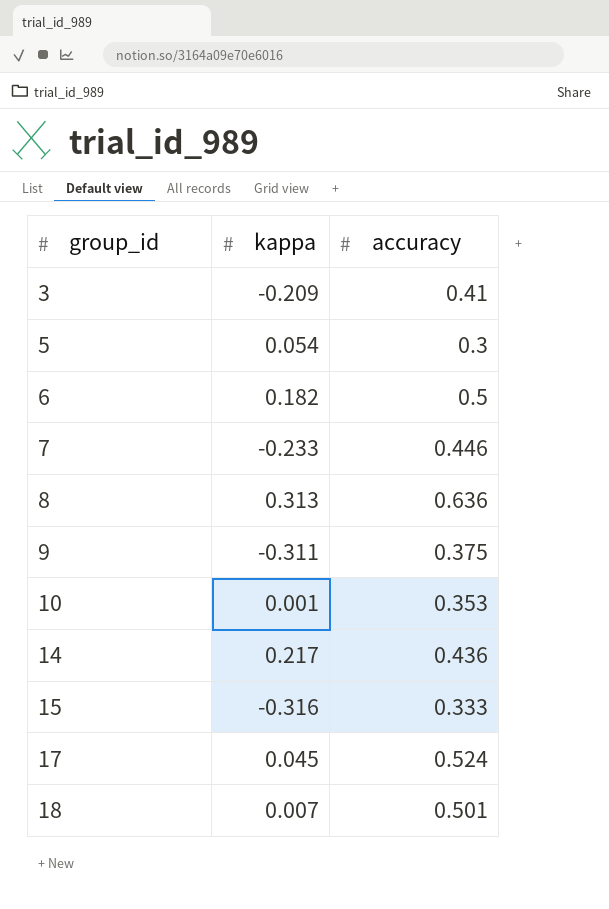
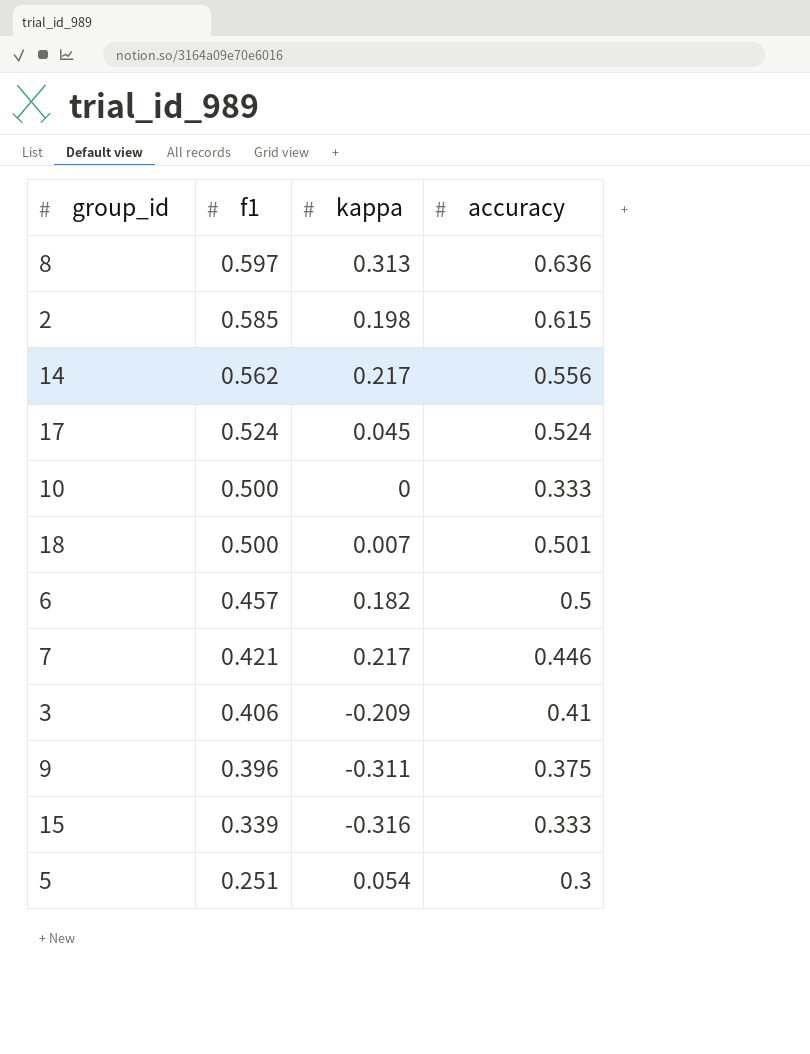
row order: group_id ascending -> f1 descending
column f1 | position: none -> 2
row 2: none -> 0.585 | 0.198 | 0.615
14 | accuracy: 0.436 -> 0.556
10 | kappa: 0.001 -> 0
10 | accuracy: 0.353 -> 0.333
7 | kappa: -0.233 -> 0.217

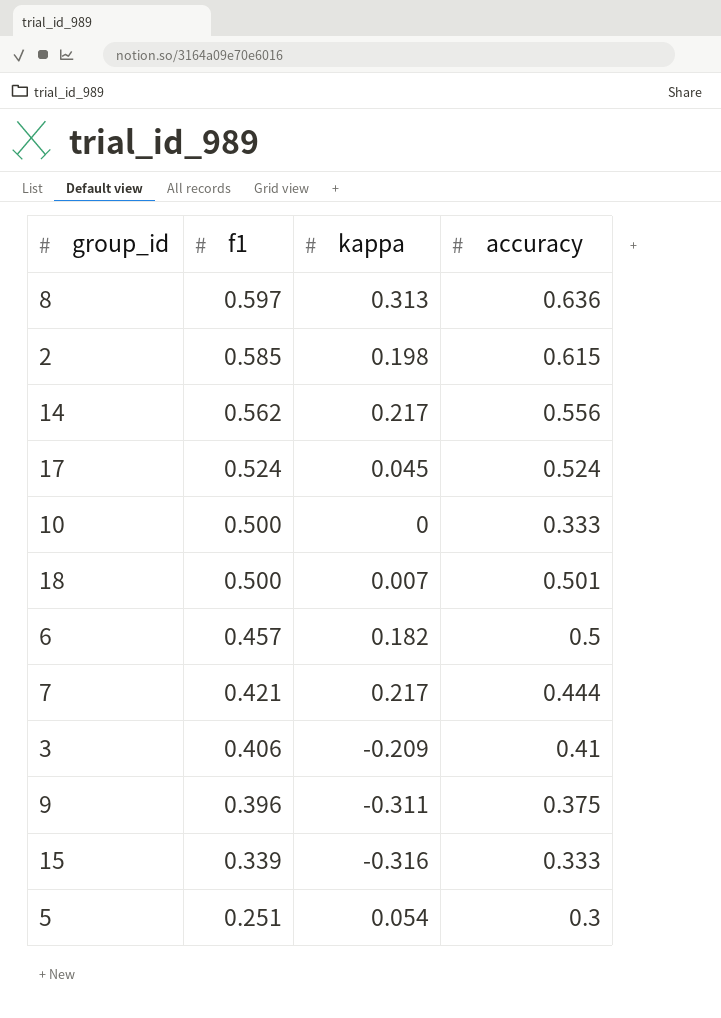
7 | accuracy: 0.446 -> 0.444

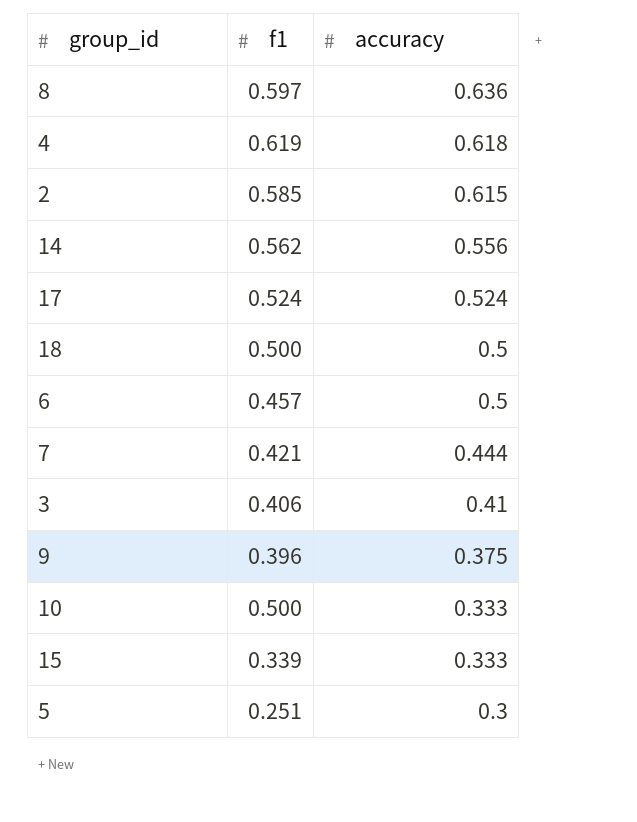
row order: f1 descending -> accuracy descending
column kappa | position: 3 -> none
row 4: none -> 0.619 | 0.618
18 | accuracy: 0.501 -> 0.5

